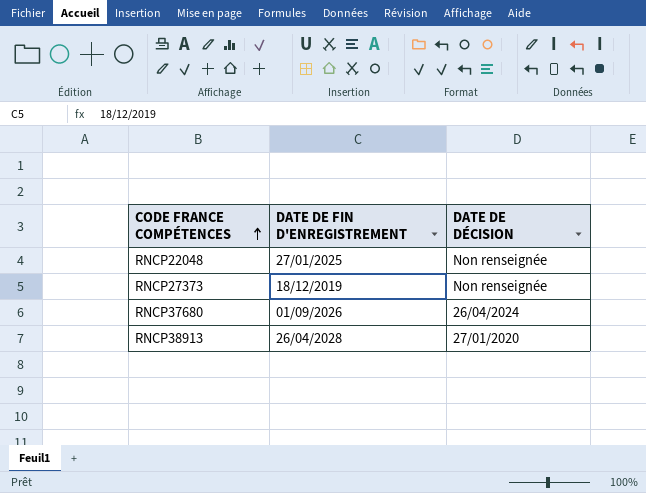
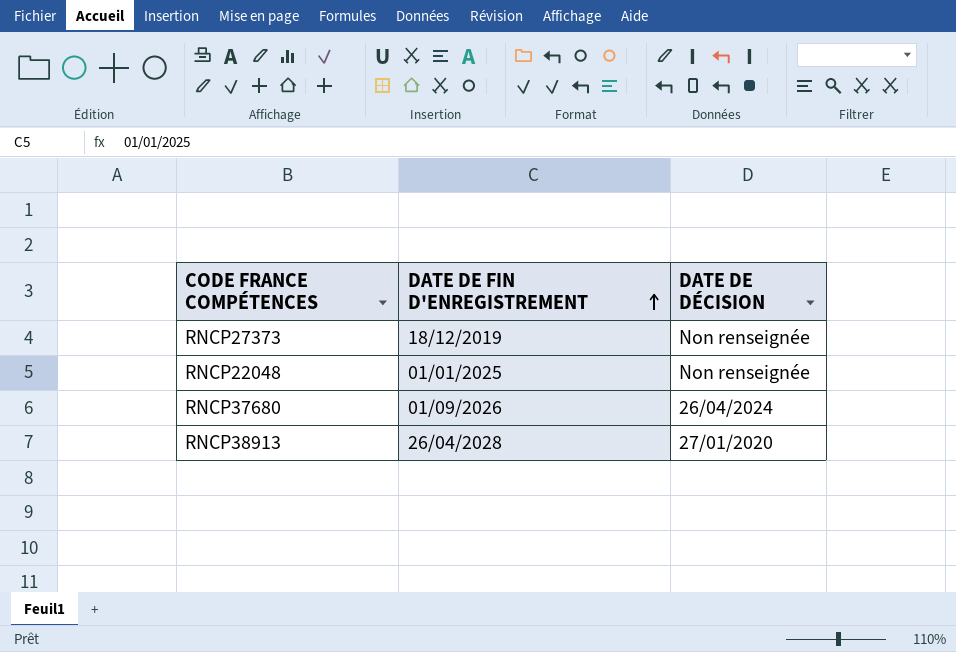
row order: CODE FRANCE COMPÉTENCES ascending -> DATE DE FIN D'ENREGISTREMENT ascending
RNCP22048 | DATE DE FIN D'ENREGISTREMENT: 27/01/2025 -> 01/01/2025

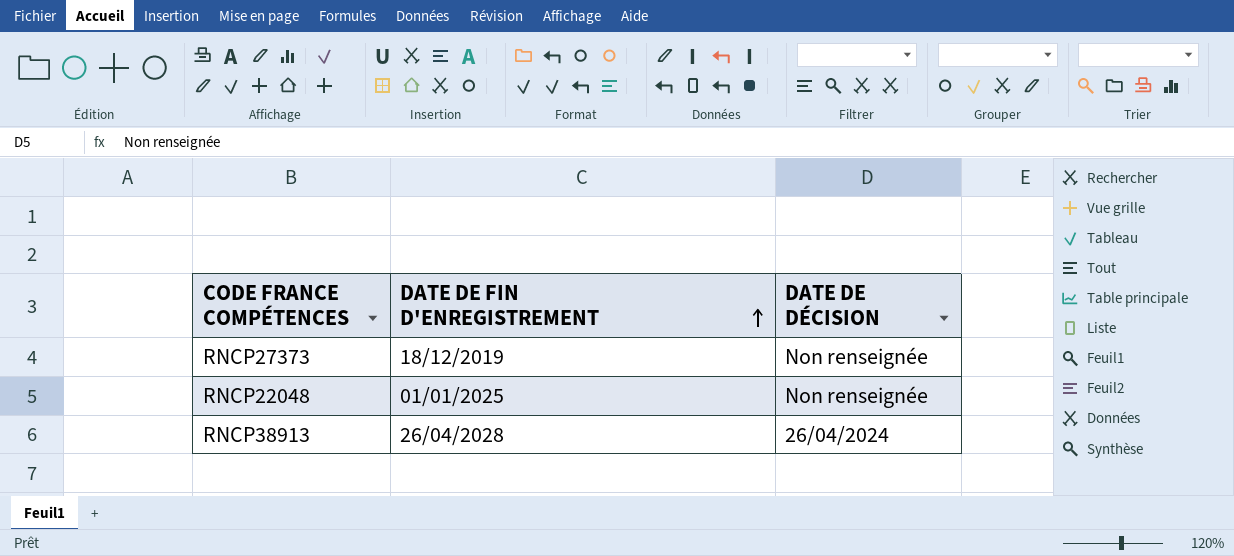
row RNCP37680: 01/09/2026 | 26/04/2024 -> none
RNCP38913 | DATE DE DÉCISION: 27/01/2020 -> 26/04/2024

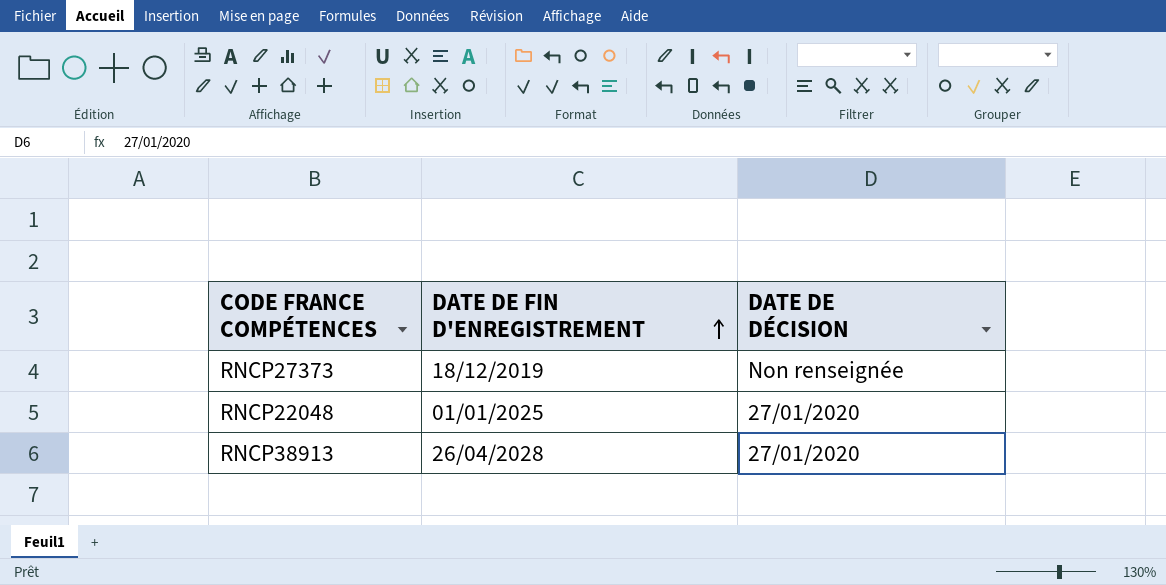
RNCP22048 | DATE DE DÉCISION: Non renseignée -> 27/01/2020
RNCP38913 | DATE DE DÉCISION: 26/04/2024 -> 27/01/2020

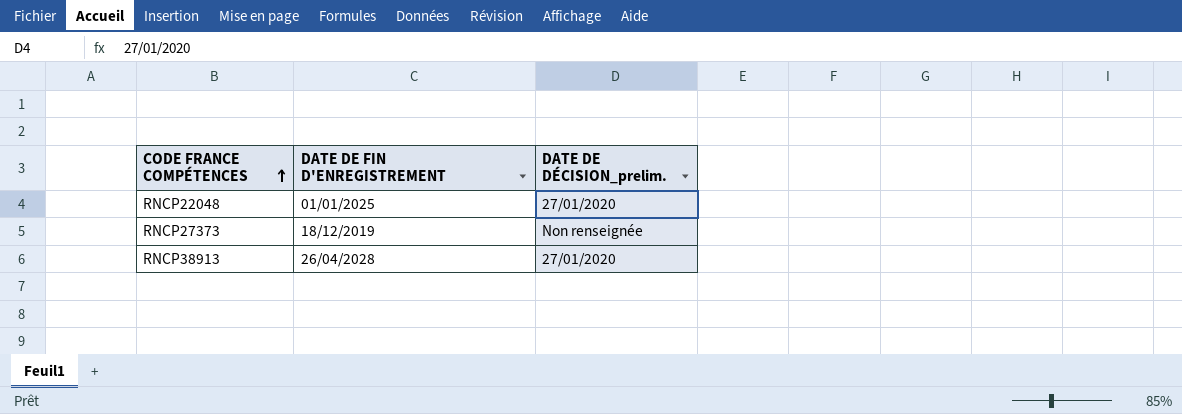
row order: DATE DE FIN D'ENREGISTREMENT ascending -> CODE FRANCE COMPÉTENCES ascending
column name: DATE DE DÉCISION -> DATE DE DÉCISION_prelim.

